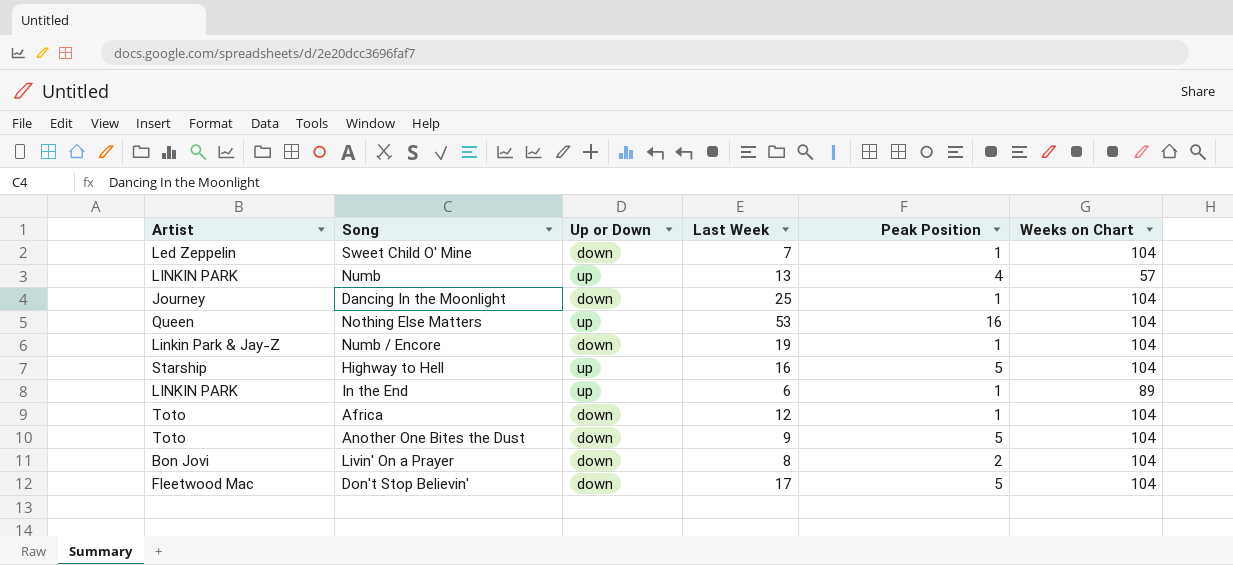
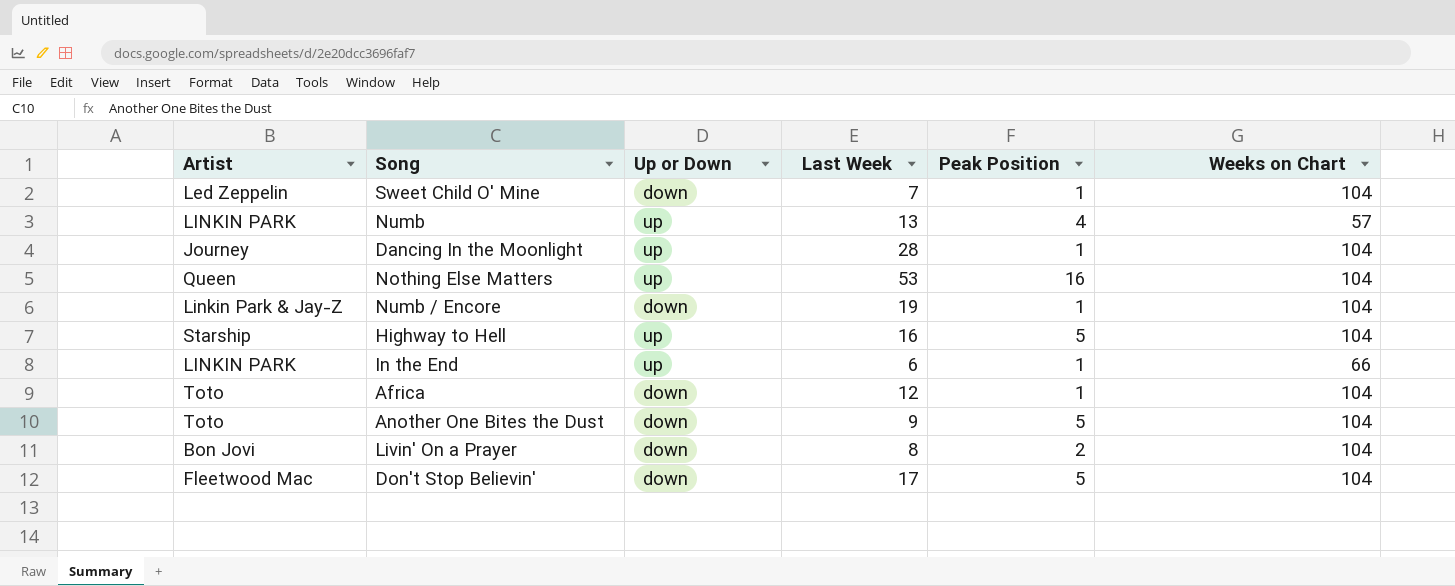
Dancing In the Moonlight | Up or Down: down -> up
Dancing In the Moonlight | Last Week: 25 -> 28
In the End | Weeks on Chart: 89 -> 66

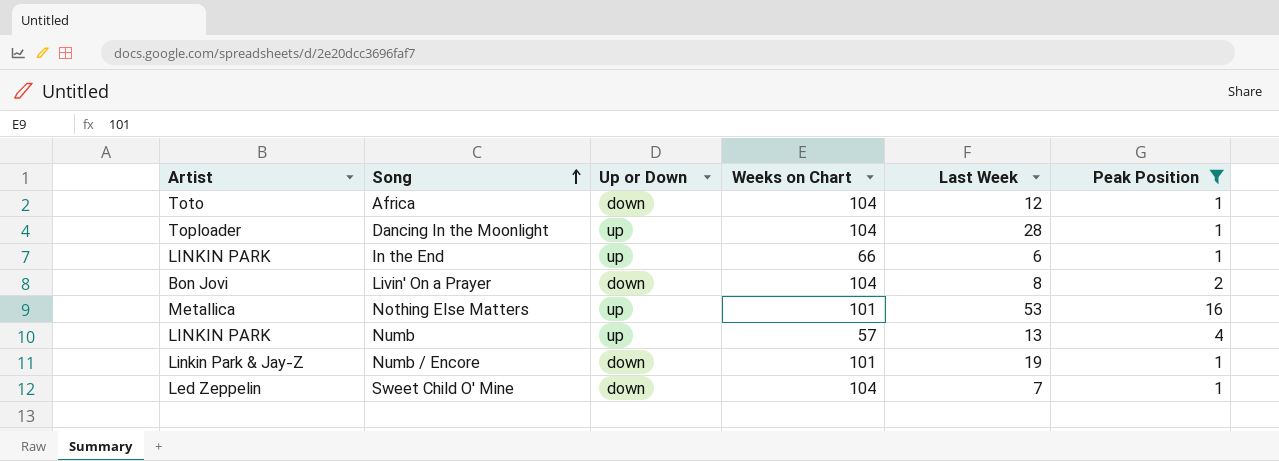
filter: none -> Peak Position != 5
row order: none -> Song ascending
column Weeks on Chart | position: 6 -> 4
Dancing In the Moonlight | Artist: Journey -> Toploader
Nothing Else Matters | Artist: Queen -> Metallica
Nothing Else Matters | Weeks on Chart: 104 -> 101
Numb / Encore | Weeks on Chart: 104 -> 101

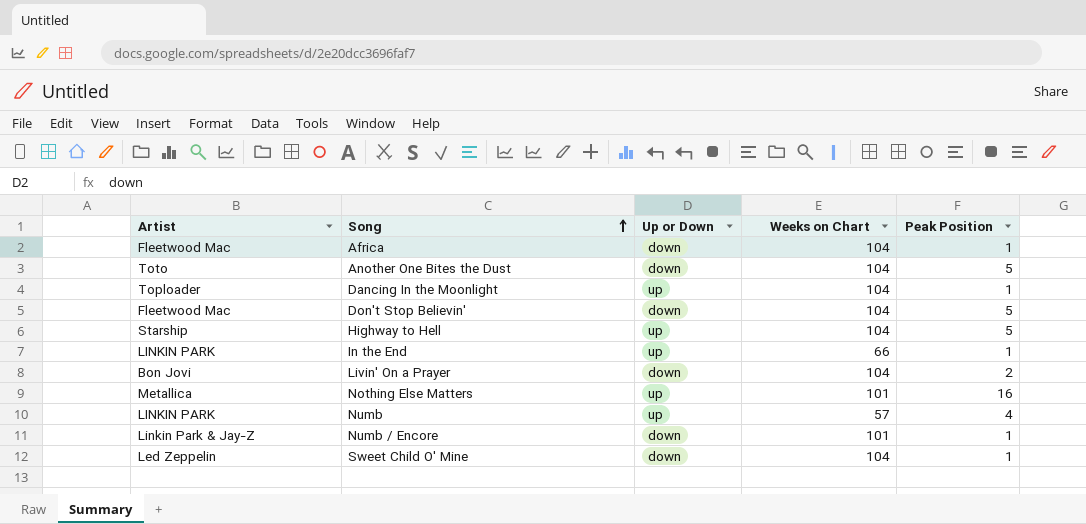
filter: Peak Position != 5 -> none
column Last Week | position: 5 -> none
Africa | Artist: Toto -> Fleetwood Mac

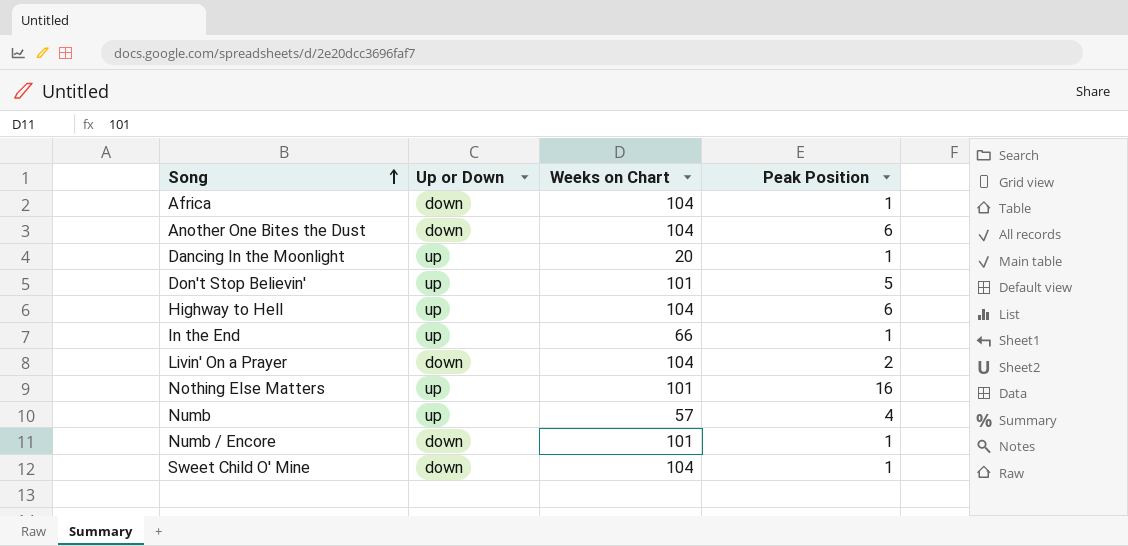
column Artist | position: 1 -> none
Another One Bites the Dust | Peak Position: 5 -> 6
Dancing In the Moonlight | Weeks on Chart: 104 -> 20
Don't Stop Believin' | Up or Down: down -> up
Don't Stop Believin' | Weeks on Chart: 104 -> 101
Highway to Hell | Peak Position: 5 -> 6

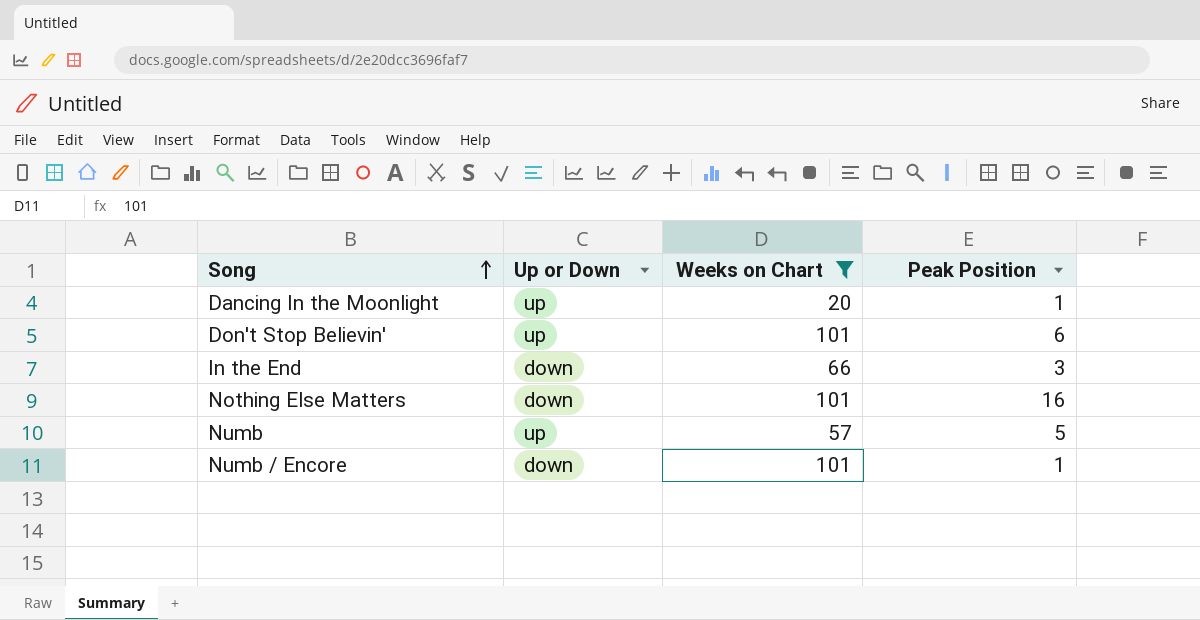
filter: none -> Weeks on Chart != 104
Don't Stop Believin' | Peak Position: 5 -> 6
In the End | Up or Down: up -> down
In the End | Peak Position: 1 -> 3
Nothing Else Matters | Up or Down: up -> down
Numb | Peak Position: 4 -> 5

